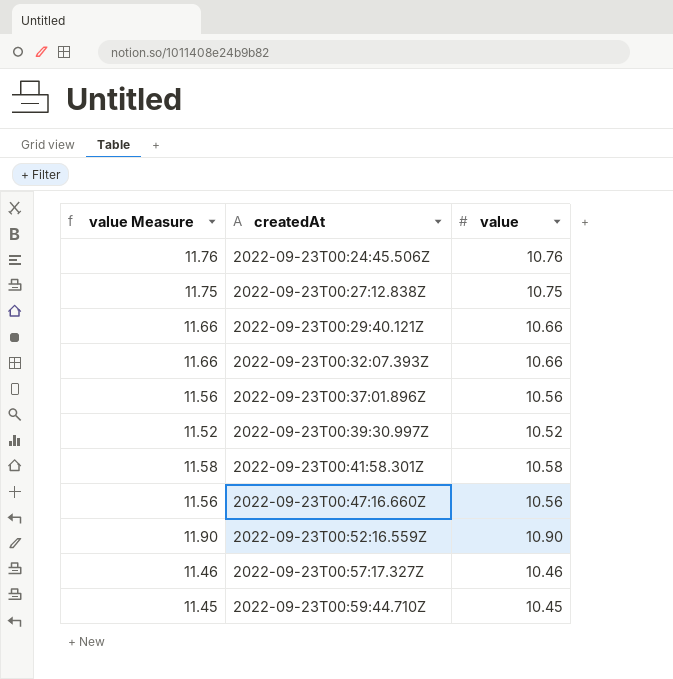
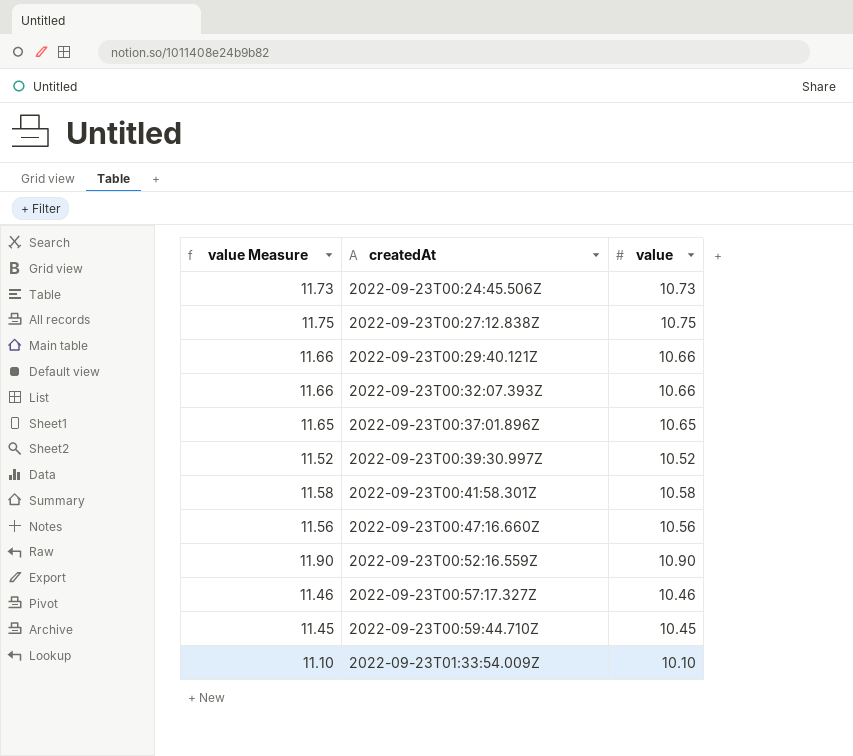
2022-09-23T00:24:45.506Z | value Measure: 11.76 -> 11.73
2022-09-23T00:24:45.506Z | value: 10.76 -> 10.73
2022-09-23T00:37:01.896Z | value Measure: 11.56 -> 11.65
2022-09-23T00:37:01.896Z | value: 10.56 -> 10.65
row 2022-09-23T01:33:54.009Z: none -> 11.10 | 10.10

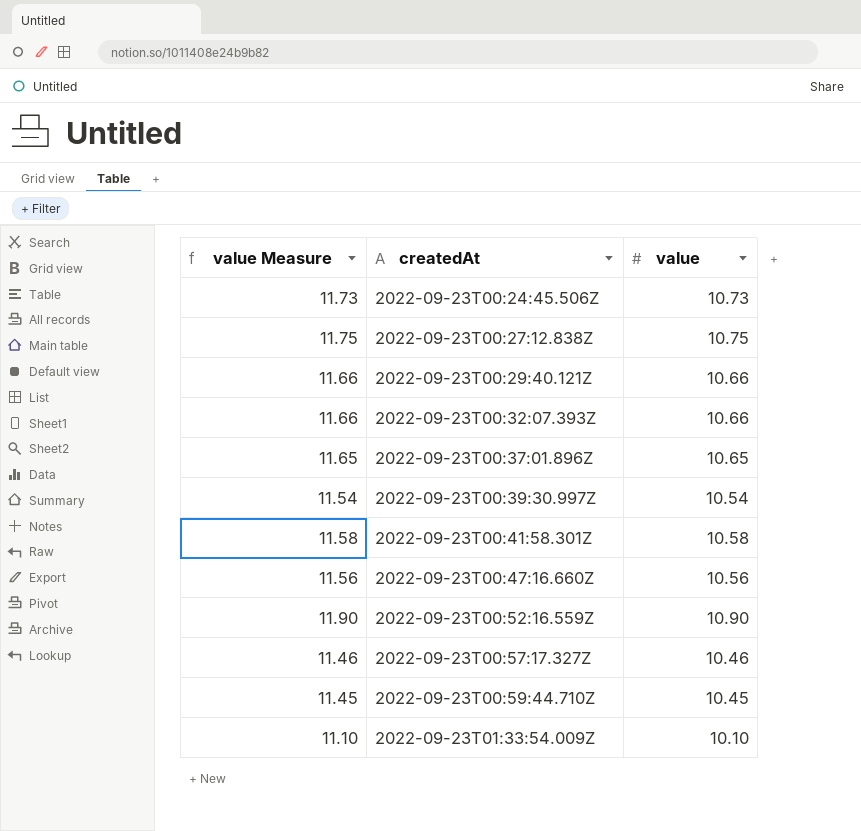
2022-09-23T00:39:30.997Z | value Measure: 11.52 -> 11.54
2022-09-23T00:39:30.997Z | value: 10.52 -> 10.54

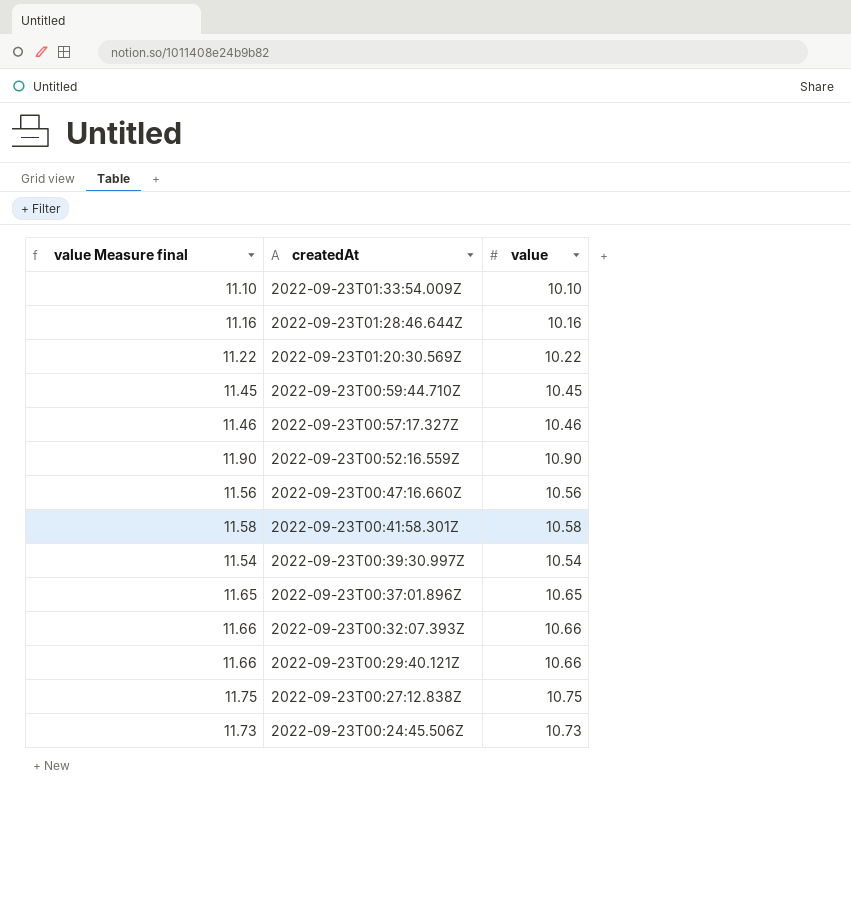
row order: createdAt ascending -> createdAt descending
column name: value Measure -> value Measure final
row 2022-09-23T01:28:46.644Z: none -> 11.16 | 10.16
row 2022-09-23T01:20:30.569Z: none -> 11.22 | 10.22

